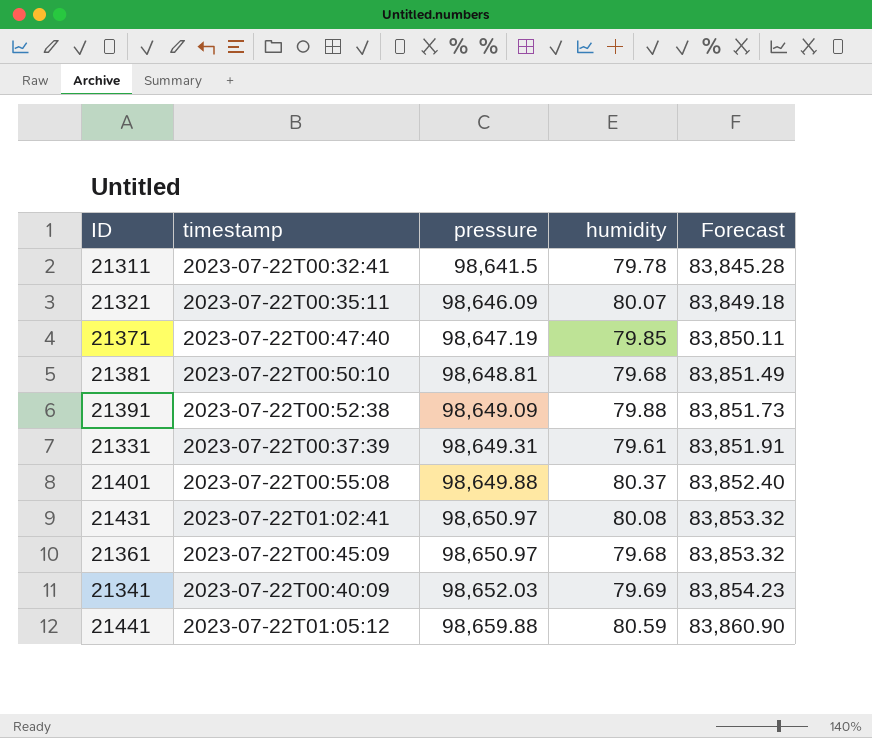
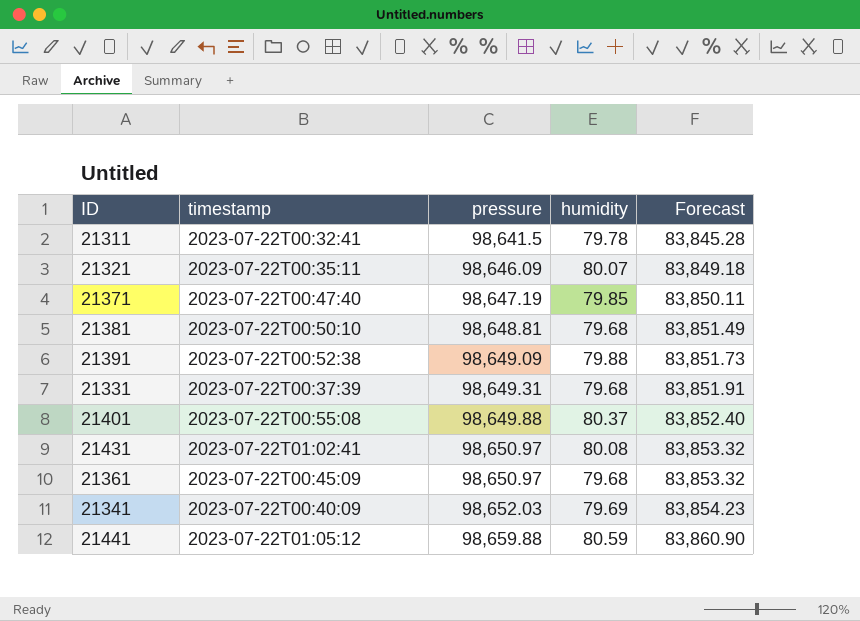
21331 | humidity: 79.61 -> 79.68

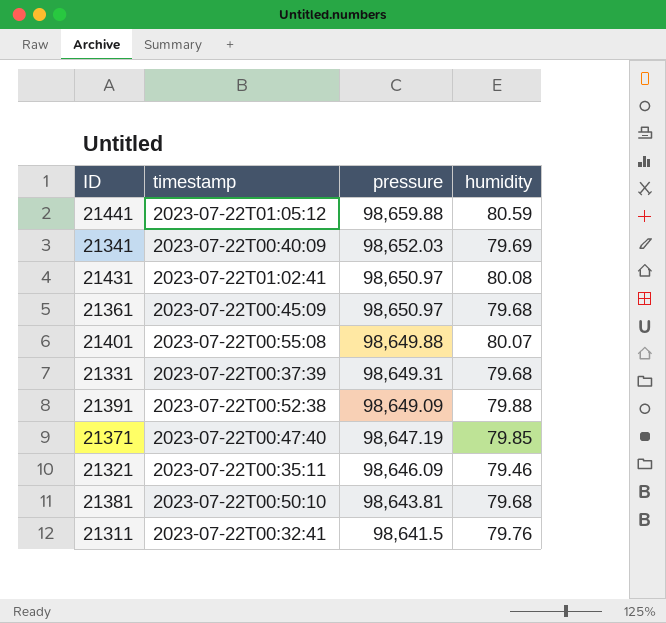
row order: pressure ascending -> pressure descending
column Forecast | formula: [pressure] * 0.85 -> none
21401 | humidity: 80.37 -> 80.07
21321 | humidity: 80.07 -> 79.46
21381 | pressure: 98,648.81 -> 98,643.81
21311 | humidity: 79.78 -> 79.76

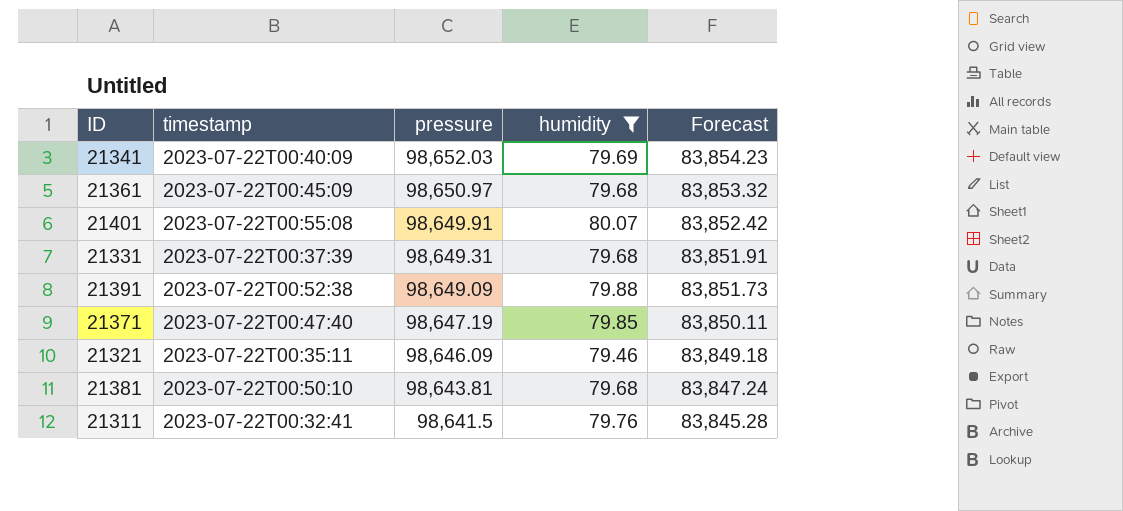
filter: none -> humidity <= 80.07
column Forecast | formula: none -> [pressure] * 0.85
21401 | pressure: 98,649.88 -> 98,649.91

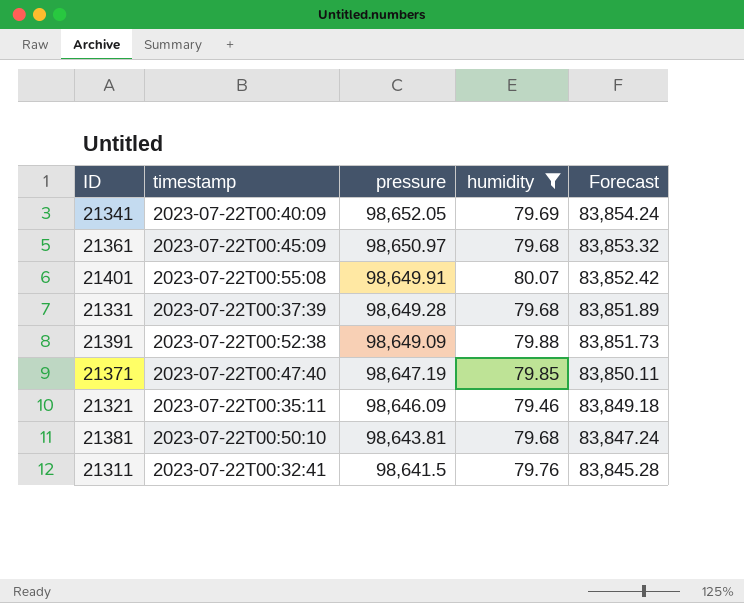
21341 | pressure: 98,652.03 -> 98,652.05
21341 | Forecast: 83,854.23 -> 83,854.24
21331 | pressure: 98,649.31 -> 98,649.28
21331 | Forecast: 83,851.91 -> 83,851.89

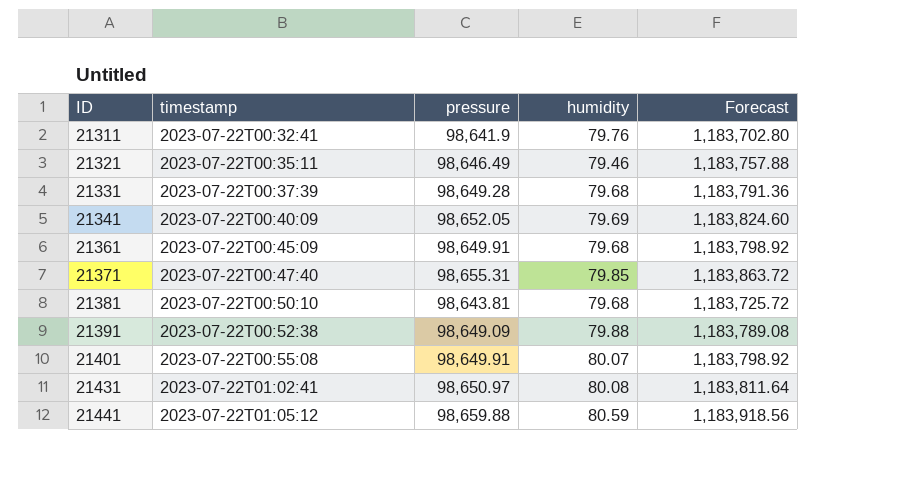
filter: humidity <= 80.07 -> none
row order: pressure descending -> ID ascending
column Forecast | formula: [pressure] * 0.85 -> [pressure] * 12
21311 | pressure: 98,641.5 -> 98,641.9
21321 | pressure: 98,646.09 -> 98,646.49
21361 | pressure: 98,650.97 -> 98,649.91
21371 | pressure: 98,647.19 -> 98,655.31

